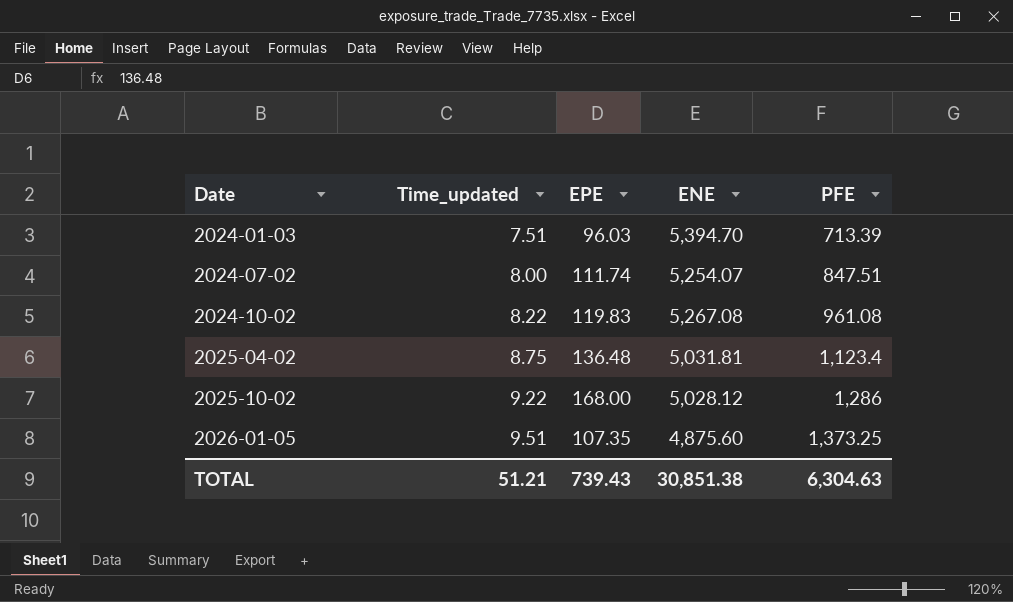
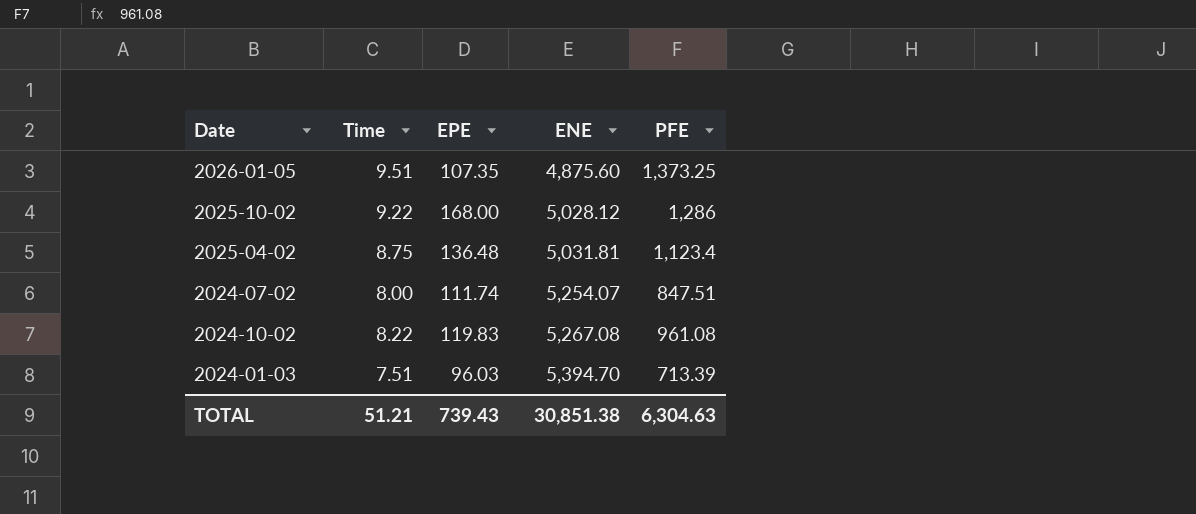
row order: Date ascending -> ENE ascending
column name: Time_updated -> Time

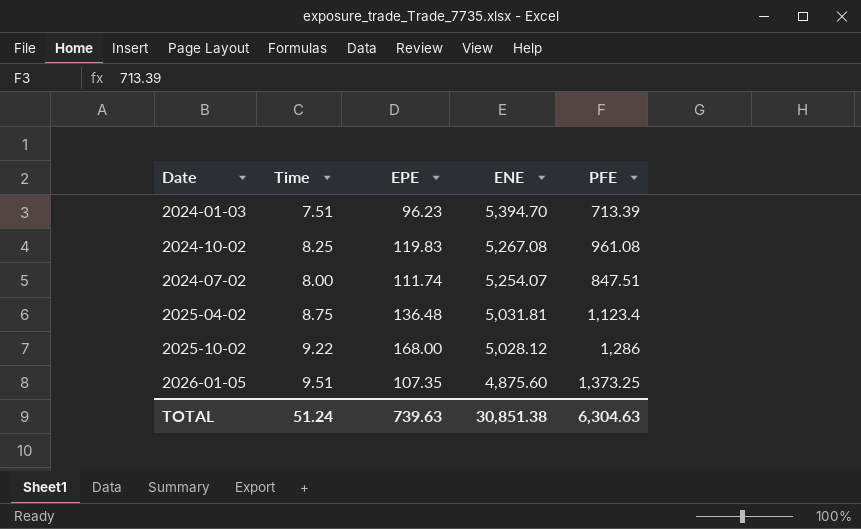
row order: ENE ascending -> ENE descending
2024-01-03 | EPE: 96.03 -> 96.23
2024-10-02 | Time: 8.22 -> 8.25
TOTAL | Time: 51.21 -> 51.24
TOTAL | EPE: 739.43 -> 739.63

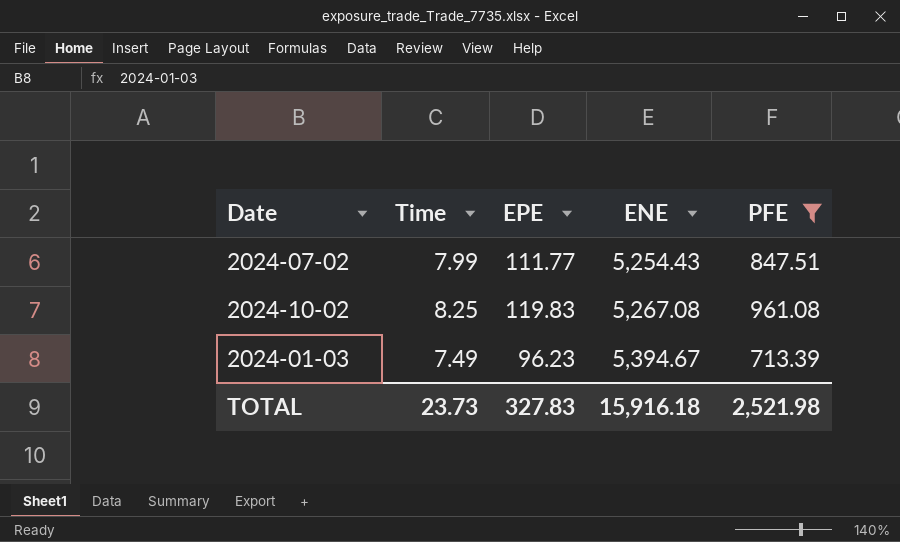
filter: none -> PFE <= 961.08
row order: ENE descending -> ENE ascending
2024-07-02 | Time: 8.00 -> 7.99
2024-07-02 | EPE: 111.74 -> 111.77
2024-07-02 | ENE: 5,254.07 -> 5,254.43
2024-01-03 | Time: 7.51 -> 7.49
2024-01-03 | ENE: 5,394.70 -> 5,394.67
TOTAL | Time: 51.24 -> 23.73
TOTAL | EPE: 739.63 -> 327.83
TOTAL | ENE: 30,851.38 -> 15,916.18
TOTAL | PFE: 6,304.63 -> 2,521.98

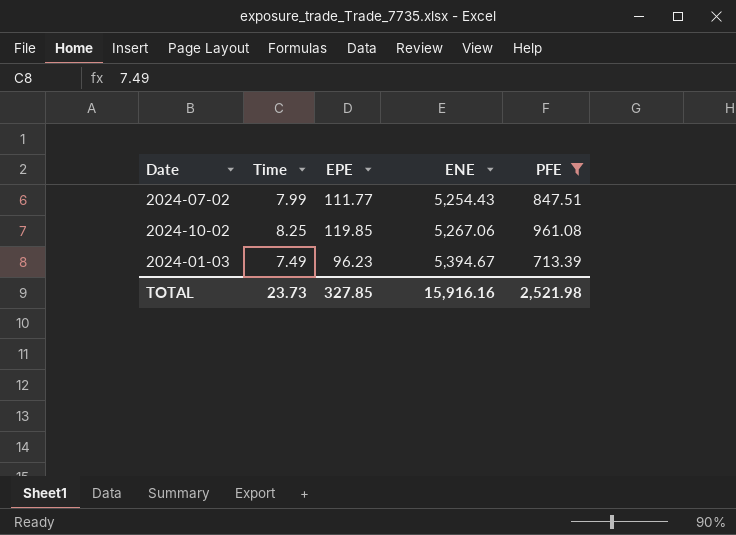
2024-10-02 | EPE: 119.83 -> 119.85
2024-10-02 | ENE: 5,267.08 -> 5,267.06
TOTAL | EPE: 327.83 -> 327.85
TOTAL | ENE: 15,916.18 -> 15,916.16

